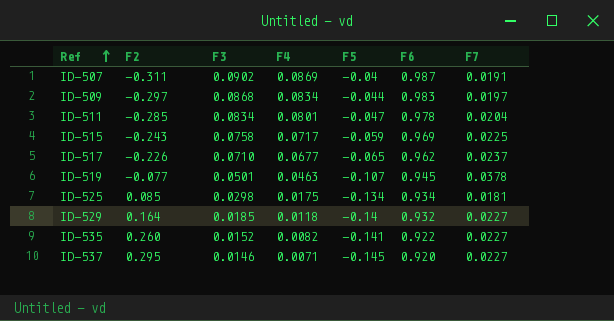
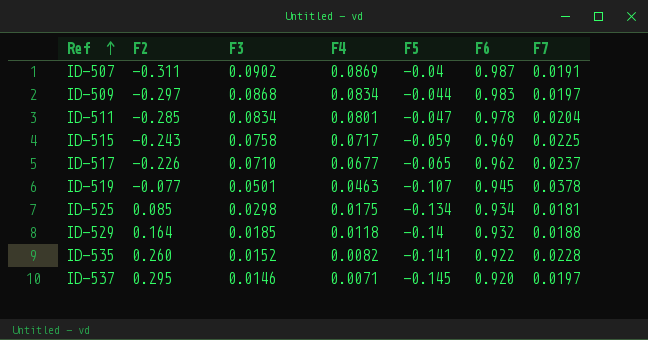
ID-529 | F7: 0.0227 -> 0.0188
ID-535 | F7: 0.0227 -> 0.0228
ID-537 | F7: 0.0227 -> 0.0197

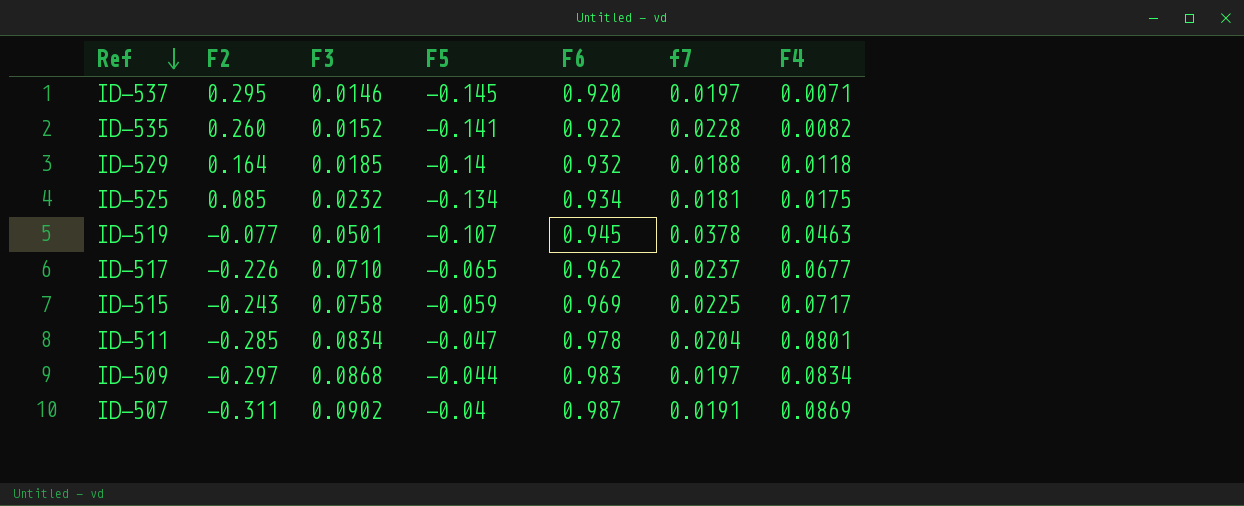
row order: Ref ascending -> Ref descending
column name: F7 -> f7
column F4 | position: 4 -> 7
ID-525 | F3: 0.0298 -> 0.0232

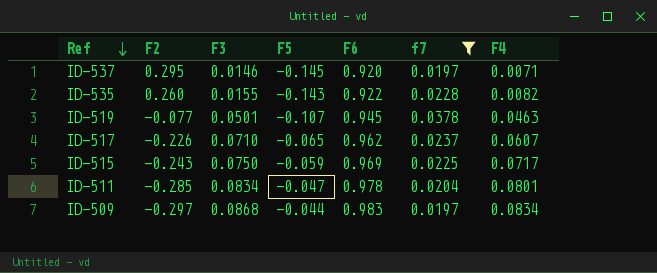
filter: none -> f7 >= 0.0197
ID-535 | F3: 0.0152 -> 0.0155
ID-535 | F5: -0.141 -> -0.143
ID-517 | F4: 0.0677 -> 0.0607
ID-515 | F3: 0.0758 -> 0.0750

